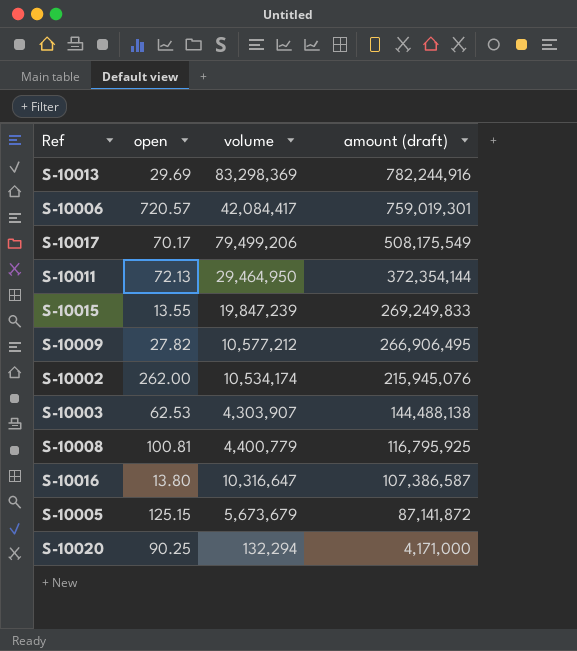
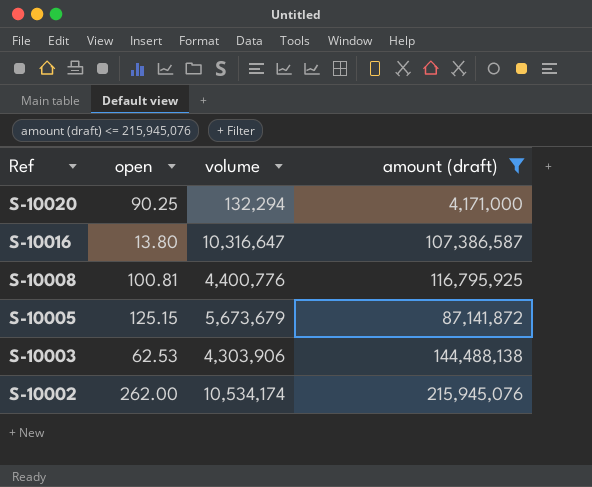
filter: none -> amount (draft) <= 215,945,076
row order: amount (draft) descending -> Ref descending
S-10008 | volume: 4,400,779 -> 4,400,776
S-10003 | volume: 4,303,907 -> 4,303,906

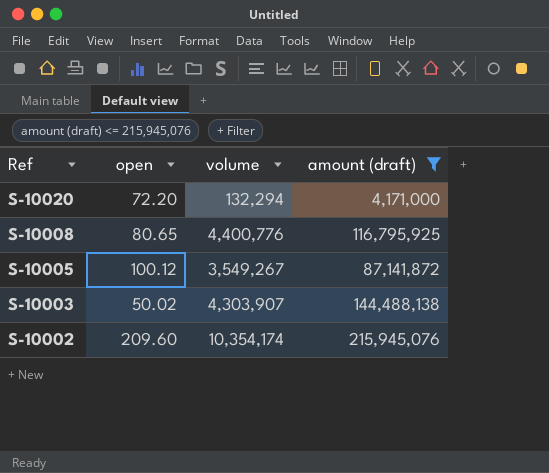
row S-10016: 13.80 | 10,316,647 | 107,386,587 -> none
S-10020 | open: 90.25 -> 72.20
S-10008 | open: 100.81 -> 80.65
S-10005 | open: 125.15 -> 100.12
S-10005 | volume: 5,673,679 -> 3,549,267
S-10003 | open: 62.53 -> 50.02
S-10003 | volume: 4,303,906 -> 4,303,907
S-10002 | open: 262.00 -> 209.60
S-10002 | volume: 10,534,174 -> 10,354,174

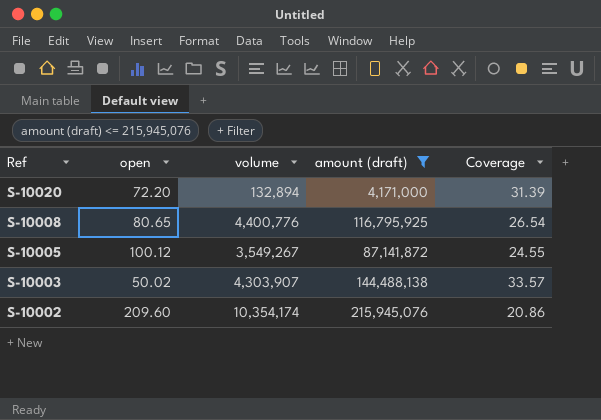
column Coverage | formula: none -> [amount (draft)] / [volume]
S-10020 | volume: 132,294 -> 132,894

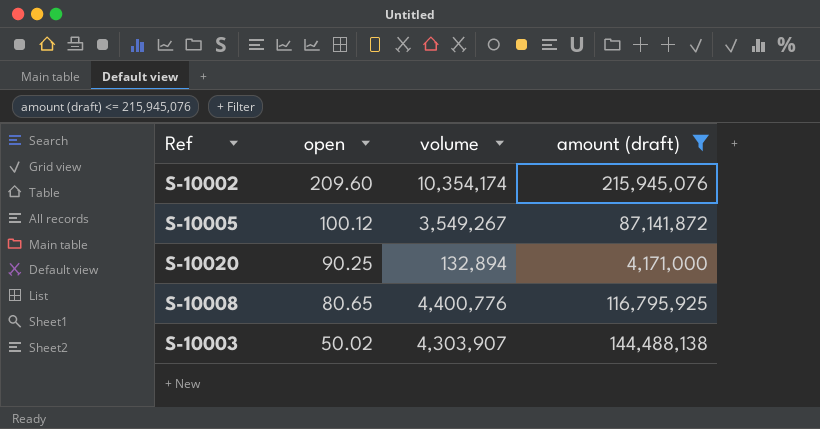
row order: Ref descending -> open descending
column Coverage | formula: [amount (draft)] / [volume] -> none
S-10020 | open: 72.20 -> 90.25

